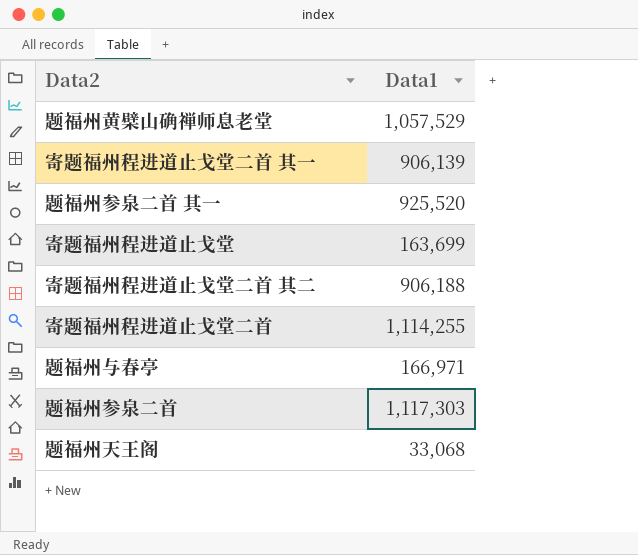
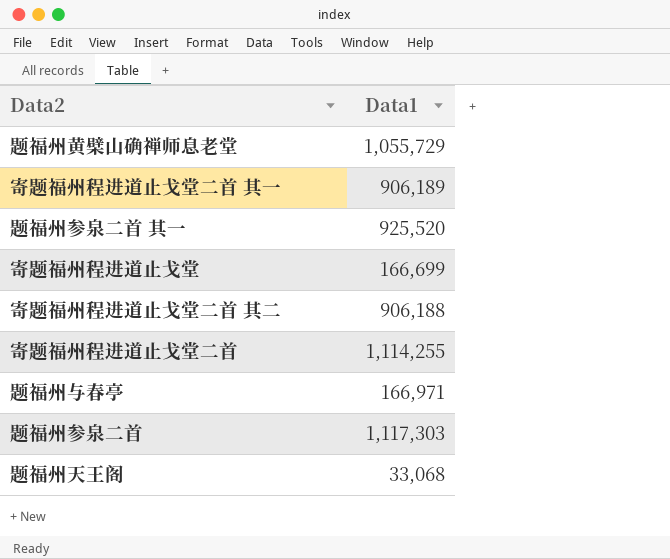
题福州黄檗山确禅师息老堂 | Data1: 1,057,529 -> 1,055,729
寄题福州程进道止戈堂二首 其一 | Data1: 906,139 -> 906,189
寄题福州程进道止戈堂 | Data1: 163,699 -> 166,699

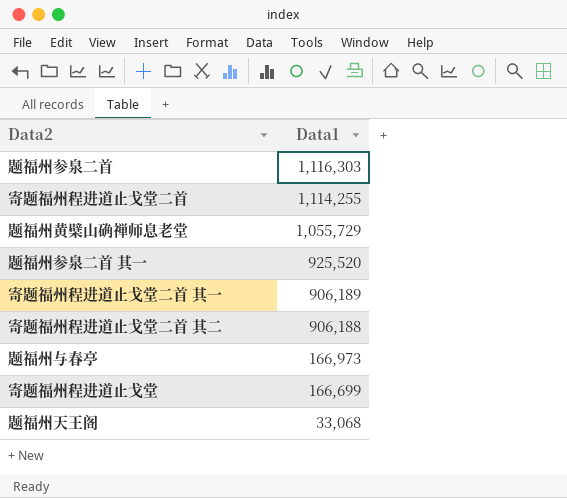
row order: none -> Data1 descending
题福州参泉二首 | Data1: 1,117,303 -> 1,116,303
题福州与春亭 | Data1: 166,971 -> 166,973

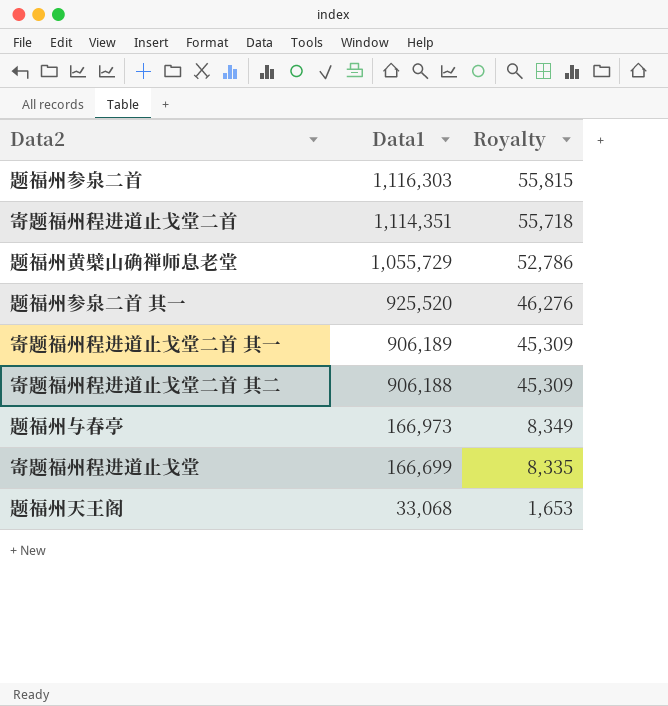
column Royalty | formula: none -> [Data1] * 0.05
寄题福州程进道止戈堂二首 | Data1: 1,114,255 -> 1,114,351

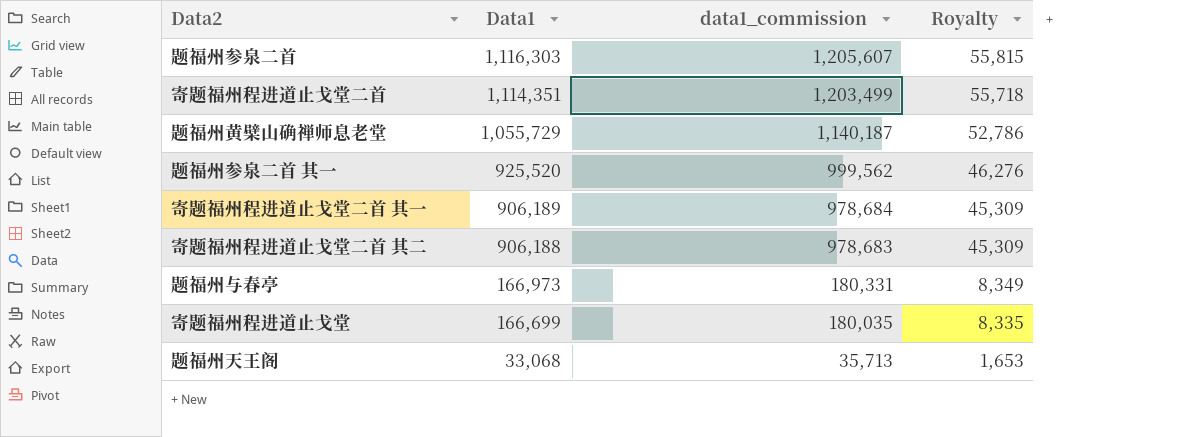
column data1_commission | formula: none -> [Data1] * 1.08

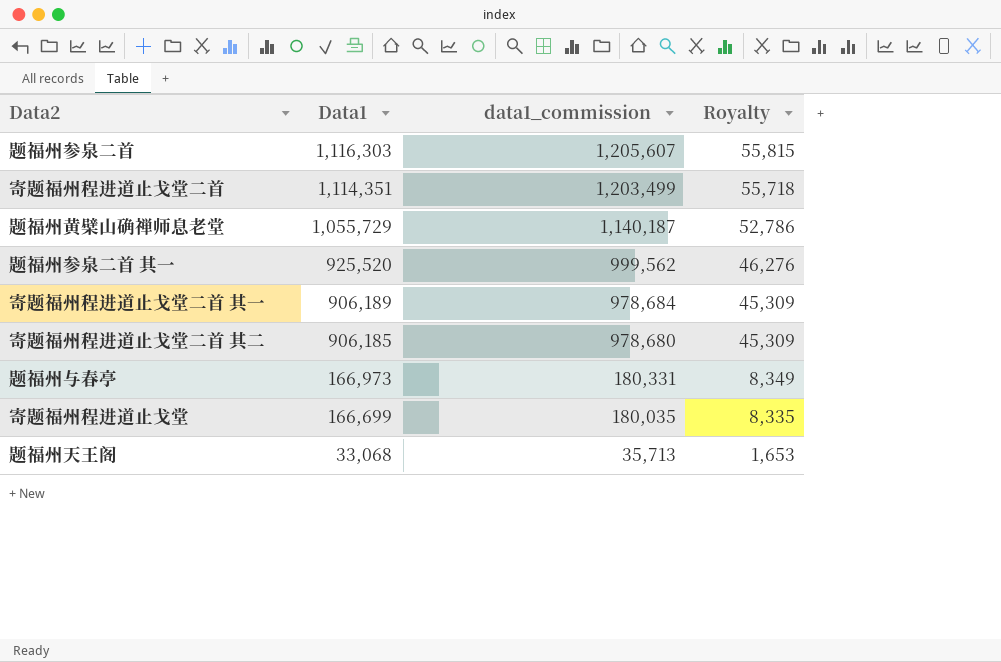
寄题福州程进道止戈堂二首 其二 | Data1: 906,188 -> 906,185
寄题福州程进道止戈堂二首 其二 | data1_commission: 978,683 -> 978,680

